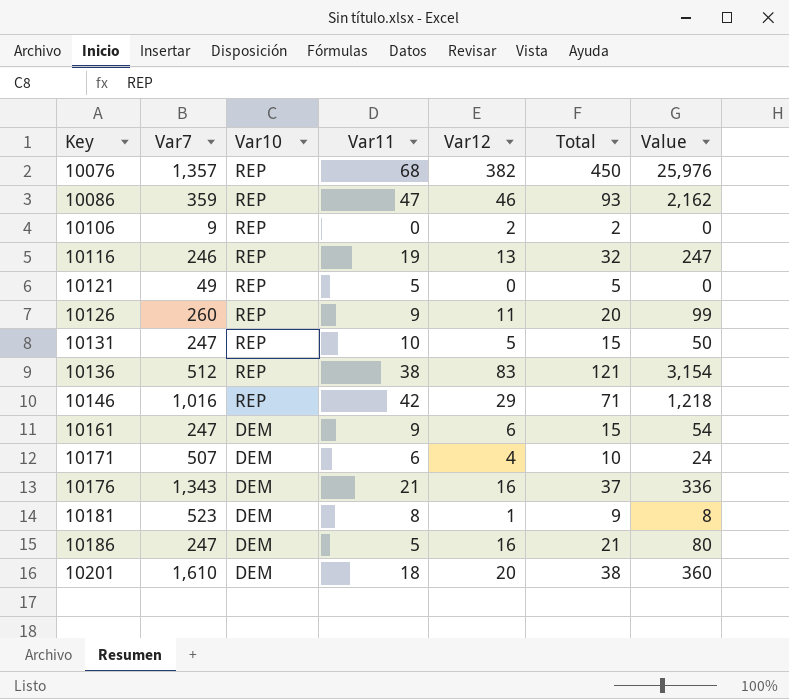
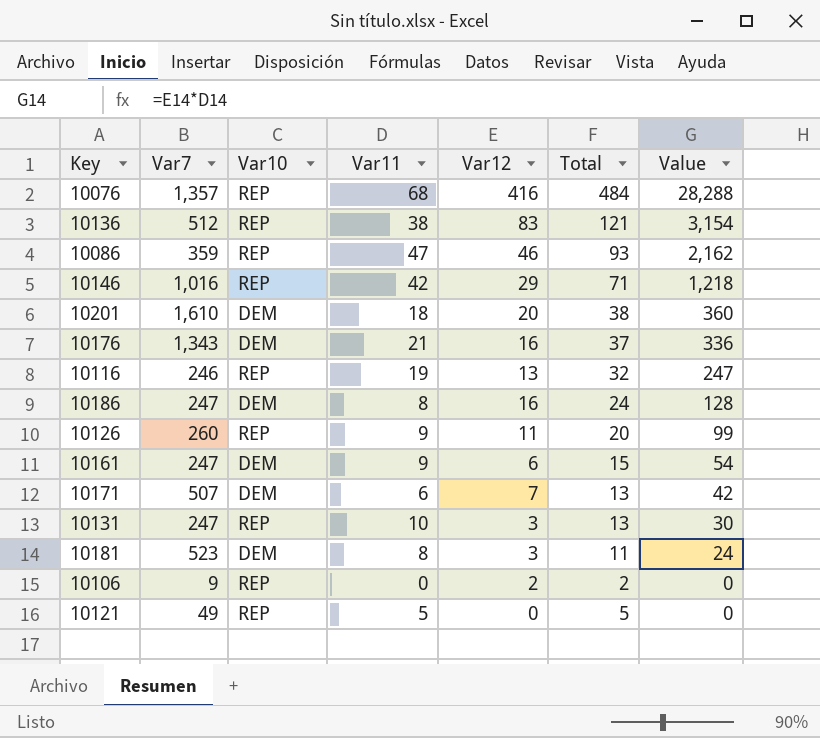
row order: Key ascending -> Value descending
10076 | Var12: 382 -> 416
10076 | Total: 450 -> 484
10076 | Value: 25,976 -> 28,288
10186 | Var11: 5 -> 8
10186 | Total: 21 -> 24
10186 | Value: 80 -> 128
10171 | Var12: 4 -> 7
10171 | Total: 10 -> 13
10171 | Value: 24 -> 42
10131 | Var12: 5 -> 3
10131 | Total: 15 -> 13
10131 | Value: 50 -> 30
10181 | Var12: 1 -> 3
10181 | Total: 9 -> 11
10181 | Value: 8 -> 24

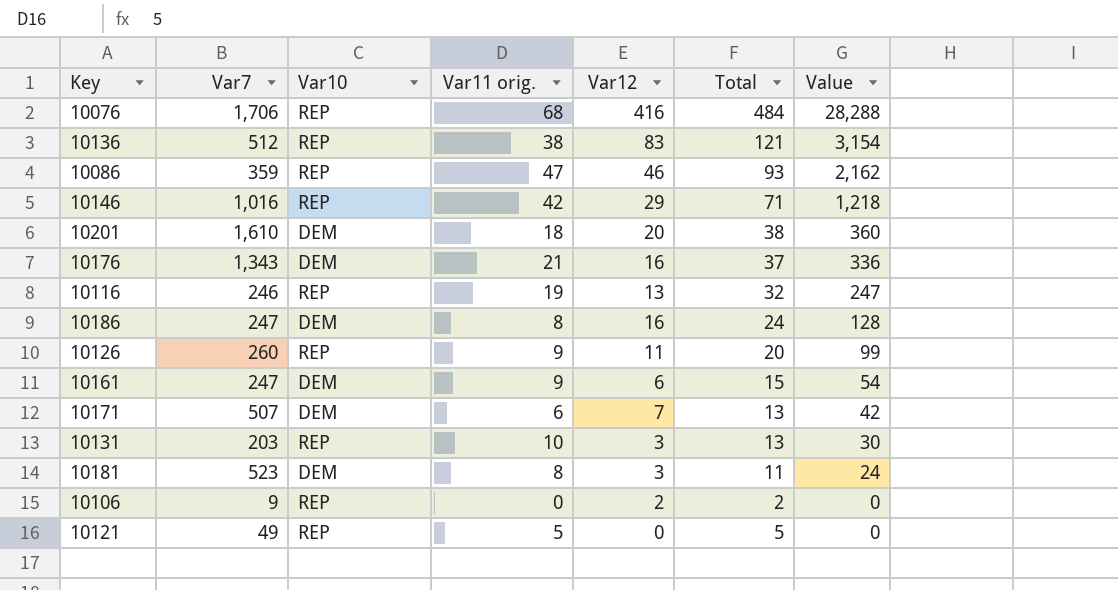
column name: Var11 -> Var11 orig.
10076 | Var7: 1,357 -> 1,706
10131 | Var7: 247 -> 203

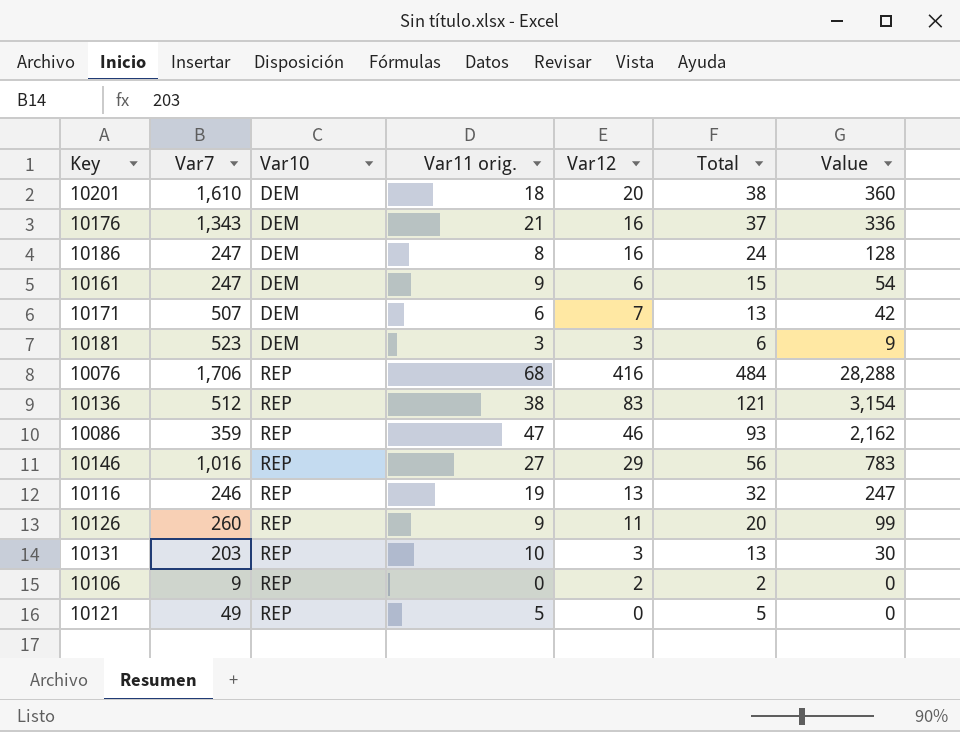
row order: Value descending -> Var10 ascending
10181 | Var11 orig.: 8 -> 3
10181 | Total: 11 -> 6
10181 | Value: 24 -> 9
10146 | Var11 orig.: 42 -> 27
10146 | Total: 71 -> 56
10146 | Value: 1,218 -> 783

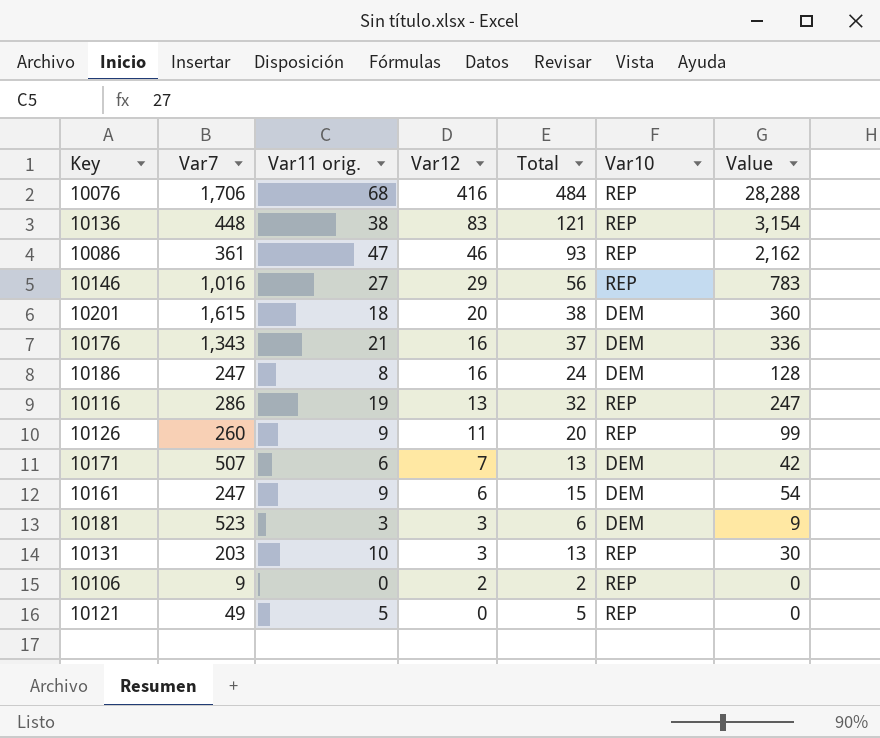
row order: Var10 ascending -> Var12 descending
column Var10 | position: 3 -> 6
10136 | Var7: 512 -> 448
10086 | Var7: 359 -> 361
10201 | Var7: 1,610 -> 1,615
10116 | Var7: 246 -> 286

